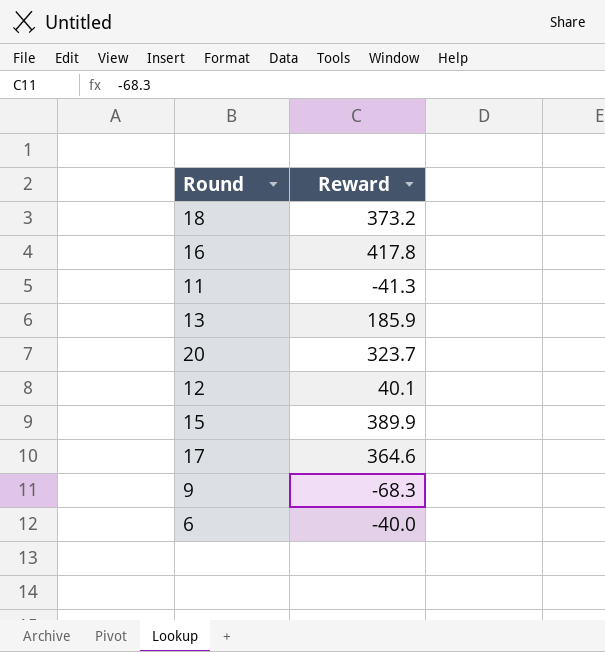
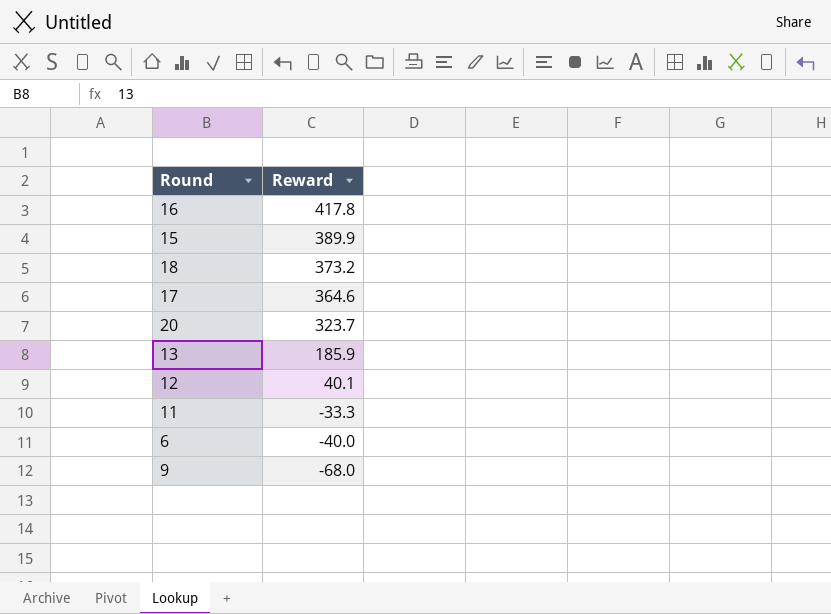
row order: none -> Reward descending
11 | Reward: -41.3 -> -33.3
9 | Reward: -68.3 -> -68.0

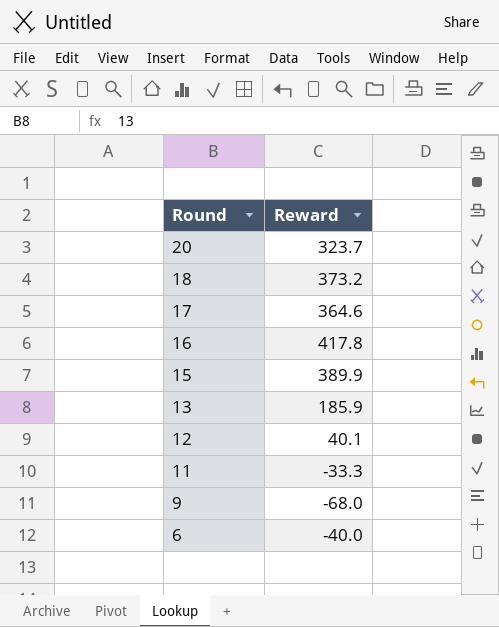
row order: Reward descending -> Round descending

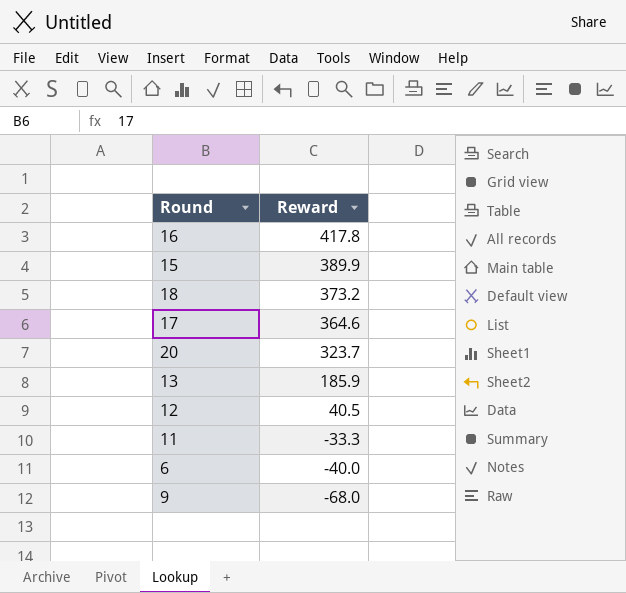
row order: Round descending -> Reward descending
12 | Reward: 40.1 -> 40.5

